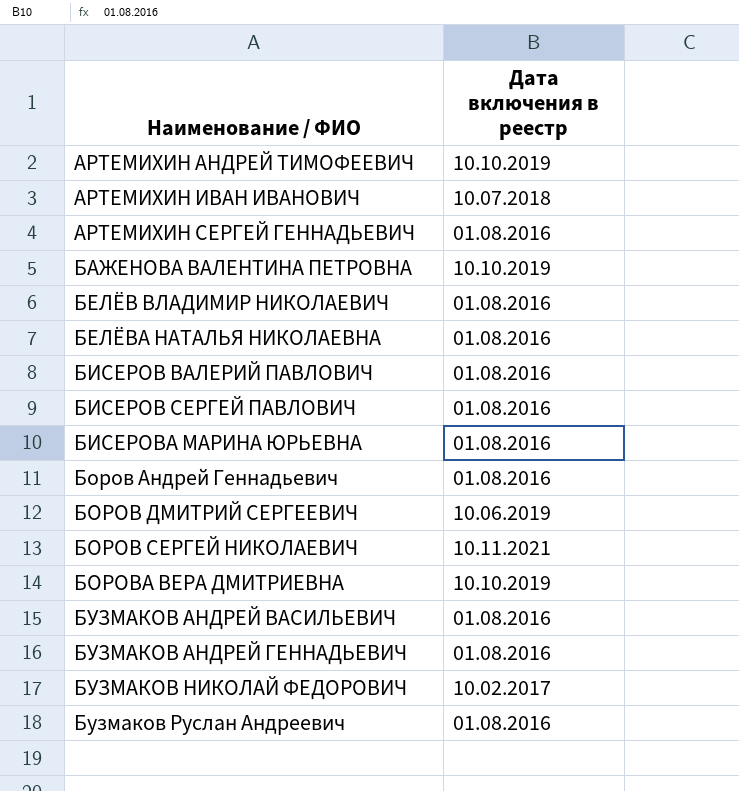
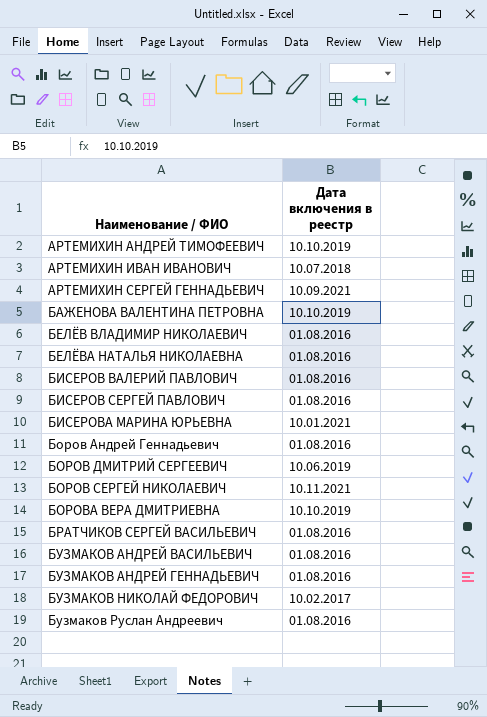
АРТЕМИХИН СЕРГЕЙ ГЕННАДЬЕВИЧ | Дата включения в реестр: 01.08.2016 -> 10.09.2021
БИСЕРОВА МАРИНА ЮРЬЕВНА | Дата включения в реестр: 01.08.2016 -> 10.01.2021
row БРАТЧИКОВ СЕРГЕЙ ВАСИЛЬЕВИЧ: none -> 01.08.2016

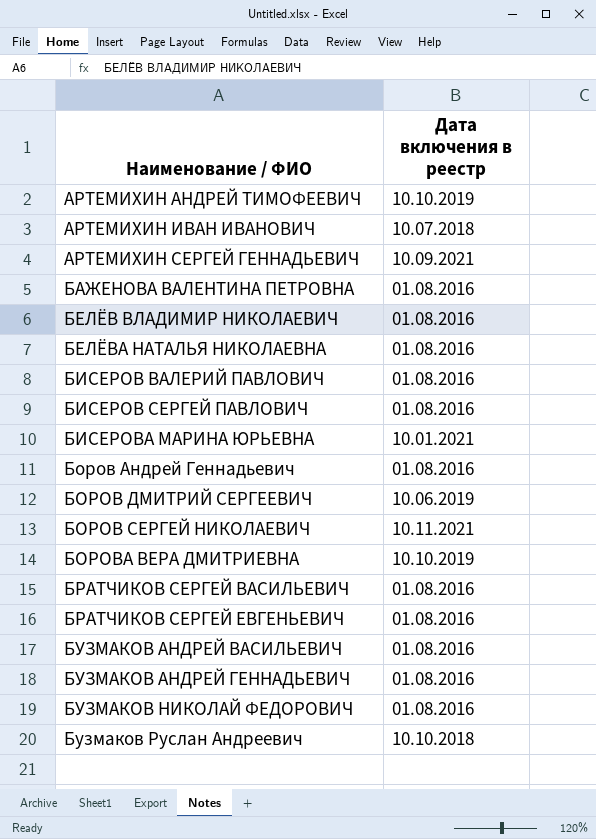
БАЖЕНОВА ВАЛЕНТИНА ПЕТРОВНА | Дата включения в реестр: 10.10.2019 -> 01.08.2016
row БРАТЧИКОВ СЕРГЕЙ ЕВГЕНЬЕВИЧ: none -> 01.08.2016
БУЗМАКОВ НИКОЛАЙ ФЕДОРОВИЧ | Дата включения в реестр: 10.02.2017 -> 01.08.2016
Бузмаков Руслан Андреевич | Дата включения в реестр: 01.08.2016 -> 10.10.2018

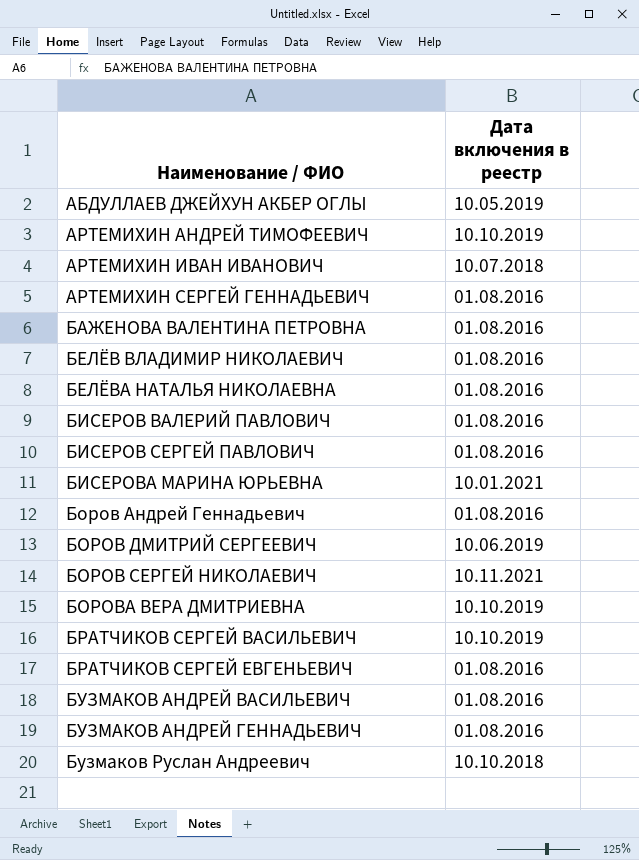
row БУЗМАКОВ НИКОЛАЙ ФЕДОРОВИЧ: 01.08.2016 -> none
row АБДУЛЛАЕВ ДЖЕЙХУН АКБЕР ОГЛЫ: none -> 10.05.2019
АРТЕМИХИН СЕРГЕЙ ГЕННАДЬЕВИЧ | Дата включения в реестр: 10.09.2021 -> 01.08.2016
БРАТЧИКОВ СЕРГЕЙ ВАСИЛЬЕВИЧ | Дата включения в реестр: 01.08.2016 -> 10.10.2019

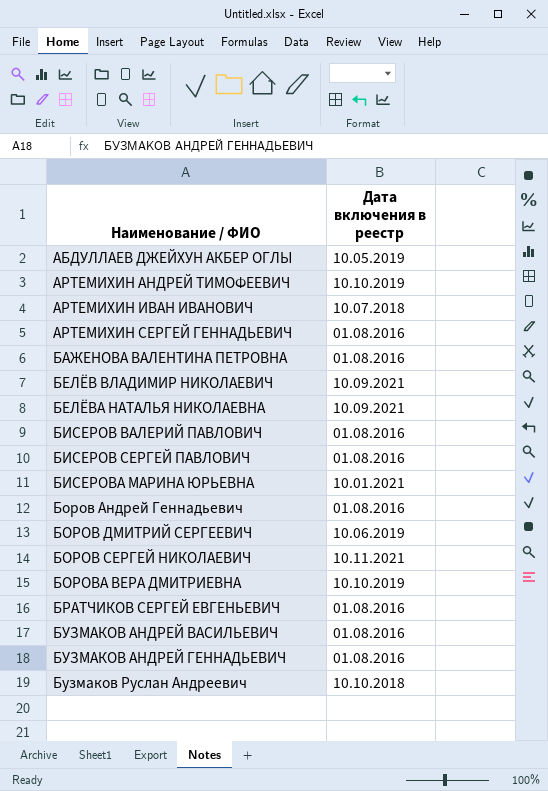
row БРАТЧИКОВ СЕРГЕЙ ВАСИЛЬЕВИЧ: 10.10.2019 -> none
БЕЛЁВ ВЛАДИМИР НИКОЛАЕВИЧ | Дата включения в реестр: 01.08.2016 -> 10.09.2021
БЕЛЁВА НАТАЛЬЯ НИКОЛАЕВНА | Дата включения в реестр: 01.08.2016 -> 10.09.2021

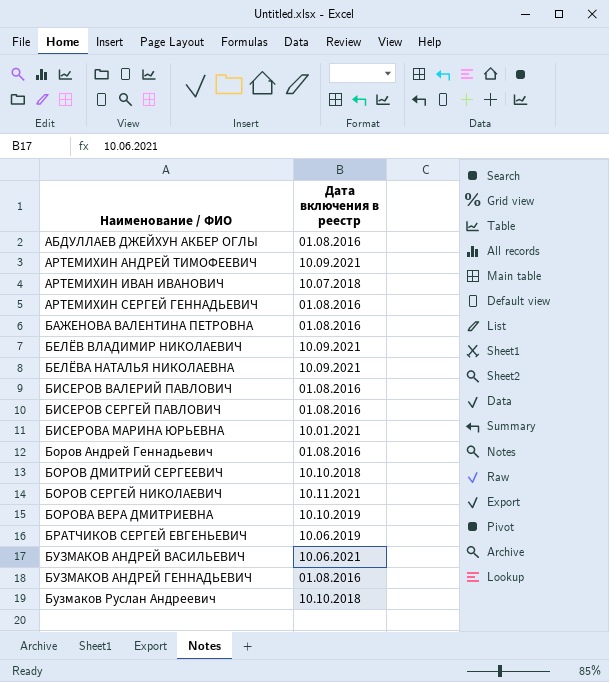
АБДУЛЛАЕВ ДЖЕЙХУН АКБЕР ОГЛЫ | Дата включения в реестр: 10.05.2019 -> 01.08.2016
АРТЕМИХИН АНДРЕЙ ТИМОФЕЕВИЧ | Дата включения в реестр: 10.10.2019 -> 10.09.2021
БОРОВ ДМИТРИЙ СЕРГЕЕВИЧ | Дата включения в реестр: 10.06.2019 -> 10.10.2018
БРАТЧИКОВ СЕРГЕЙ ЕВГЕНЬЕВИЧ | Дата включения в реестр: 01.08.2016 -> 10.06.2019
БУЗМАКОВ АНДРЕЙ ВАСИЛЬЕВИЧ | Дата включения в реестр: 01.08.2016 -> 10.06.2021

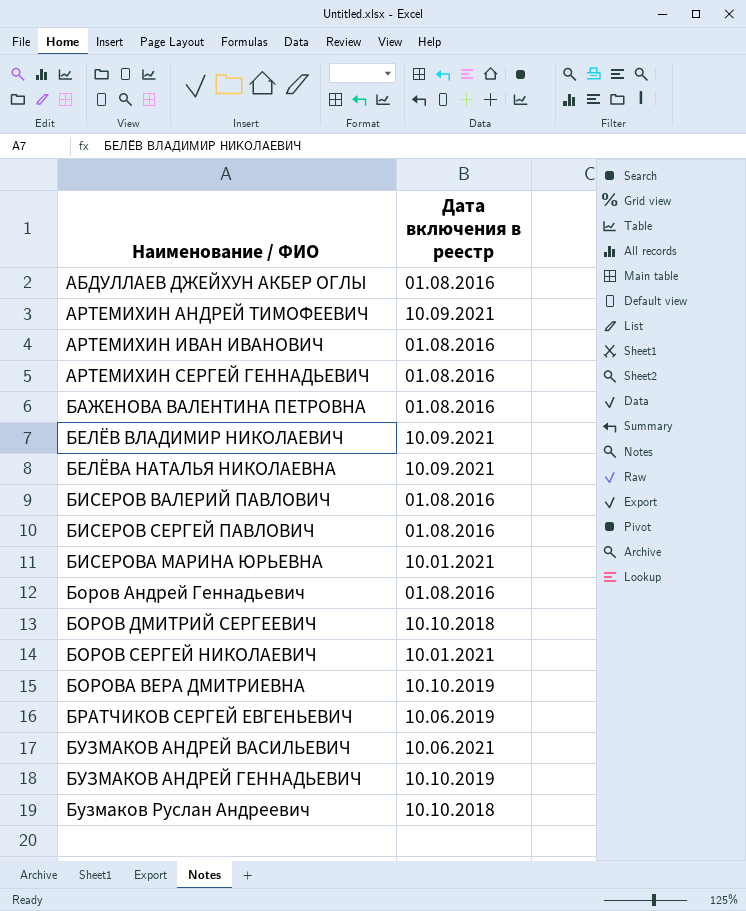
АРТЕМИХИН ИВАН ИВАНОВИЧ | Дата включения в реестр: 10.07.2018 -> 01.08.2016
БОРОВ СЕРГЕЙ НИКОЛАЕВИЧ | Дата включения в реестр: 10.11.2021 -> 10.01.2021
БУЗМАКОВ АНДРЕЙ ГЕННАДЬЕВИЧ | Дата включения в реестр: 01.08.2016 -> 10.10.2019

